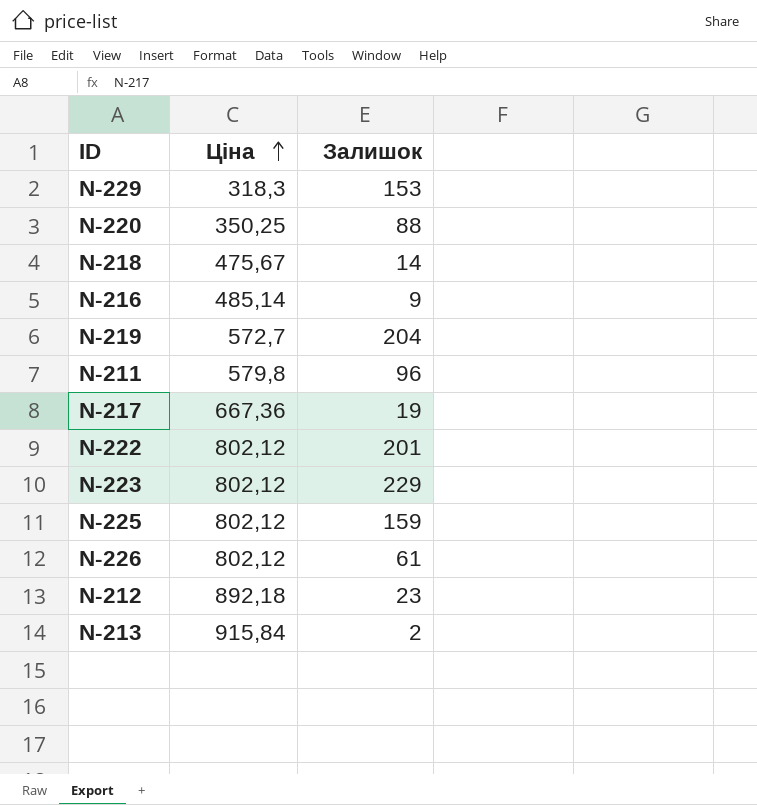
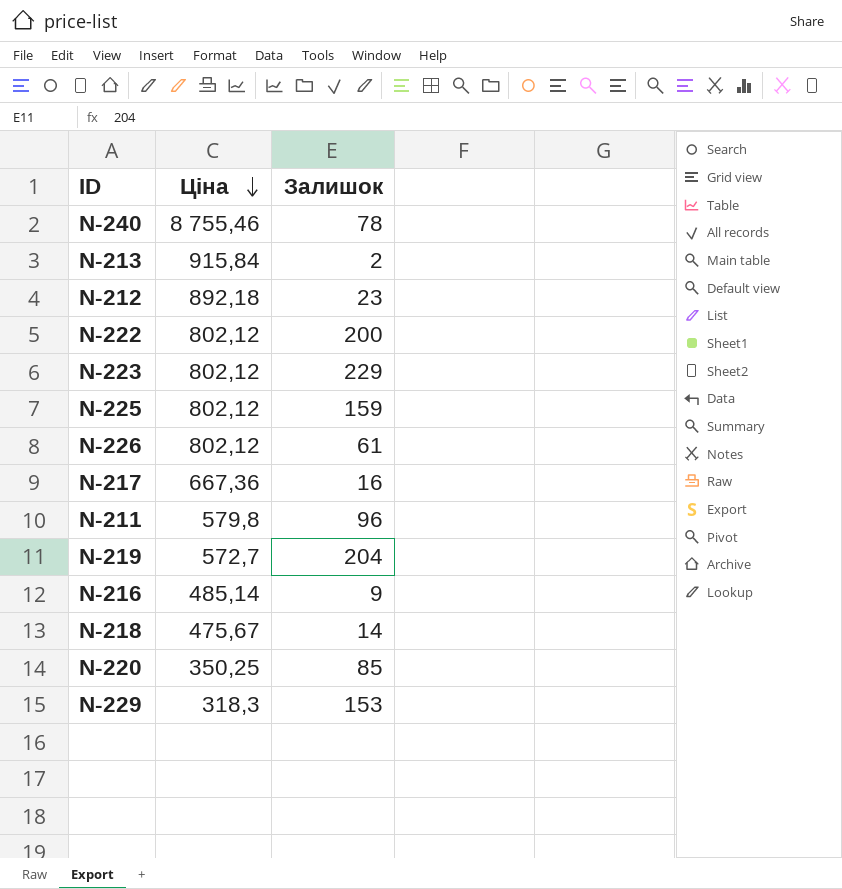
row order: Ціна ascending -> Ціна descending
row N-240: none -> 8 755,46 | 78
N-222 | Залишок: 201 -> 200
N-217 | Залишок: 19 -> 16
N-220 | Залишок: 88 -> 85

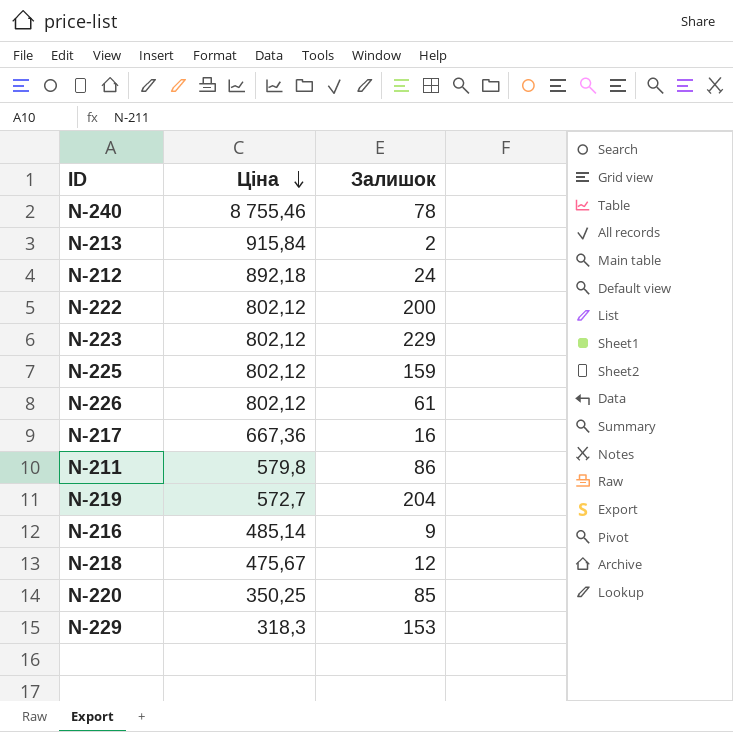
N-212 | Залишок: 23 -> 24
N-211 | Залишок: 96 -> 86
N-218 | Залишок: 14 -> 12

